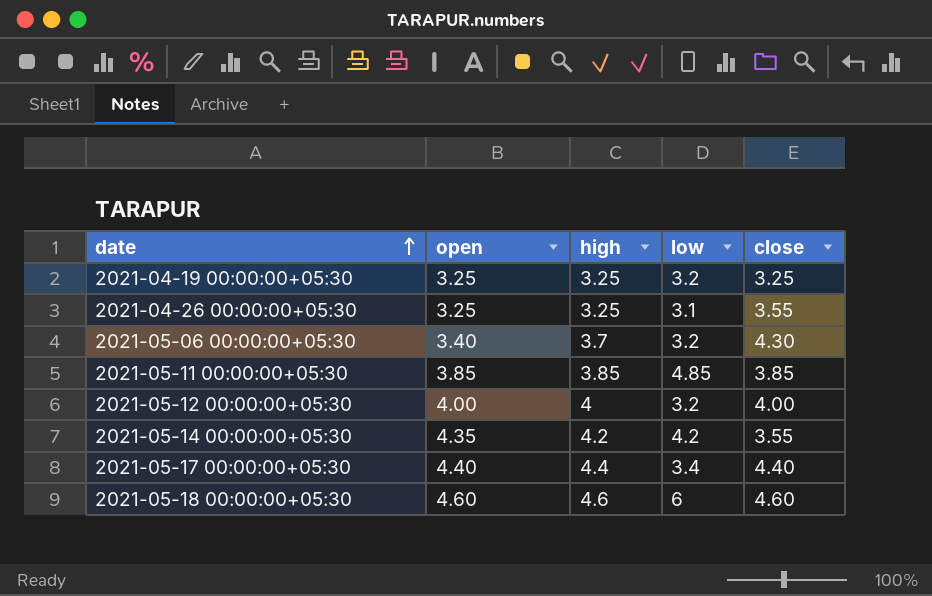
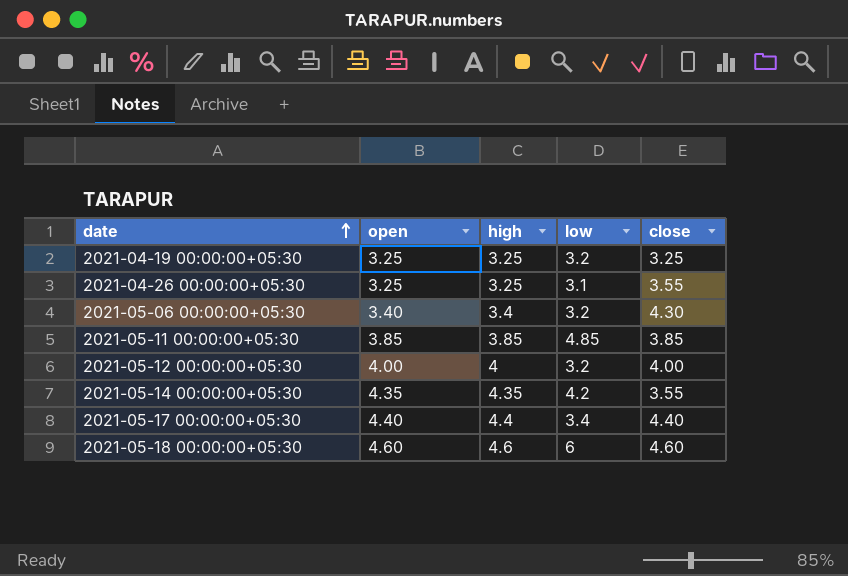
2021-05-06 00:00:00+05:30 | high: 3.7 -> 3.4
2021-05-14 00:00:00+05:30 | high: 4.2 -> 4.35

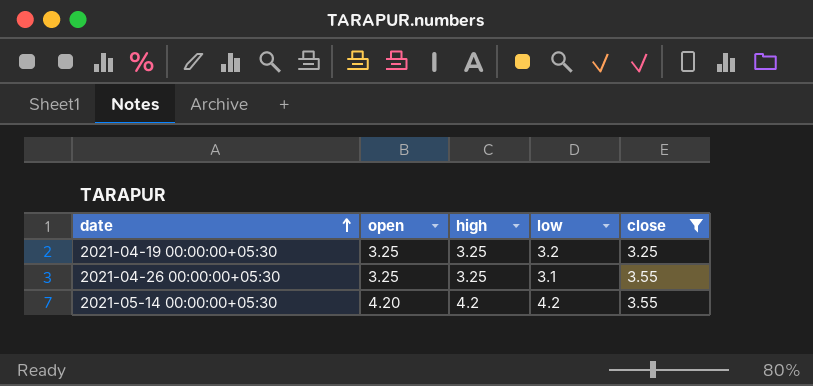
filter: none -> close <= 3.55
2021-05-14 00:00:00+05:30 | open: 4.35 -> 4.20
2021-05-14 00:00:00+05:30 | high: 4.35 -> 4.2

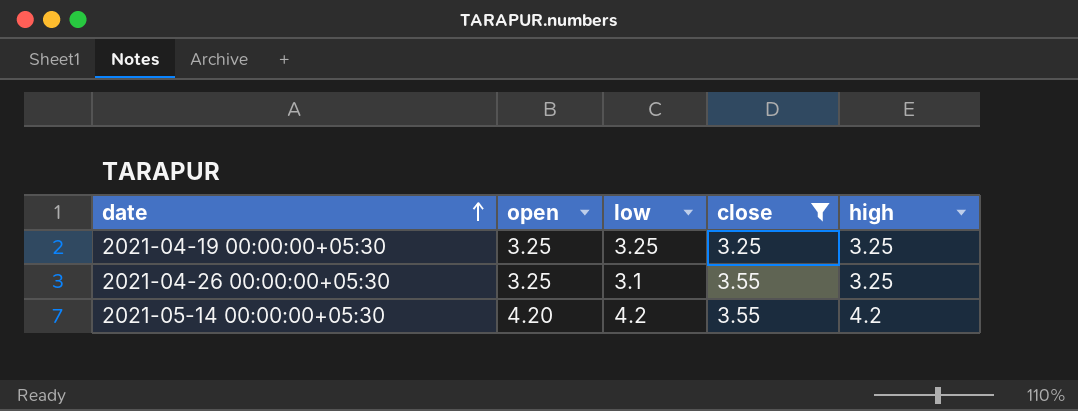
column high | position: 3 -> 5
2021-04-19 00:00:00+05:30 | low: 3.2 -> 3.25

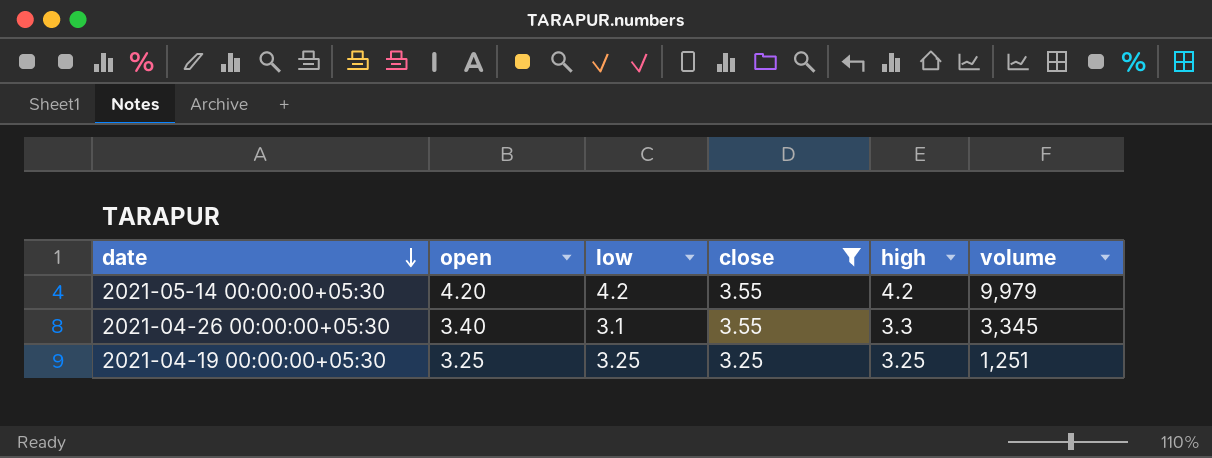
row order: date ascending -> date descending
column volume | position: none -> 6
2021-04-26 00:00:00+05:30 | open: 3.25 -> 3.40
2021-04-26 00:00:00+05:30 | high: 3.25 -> 3.3

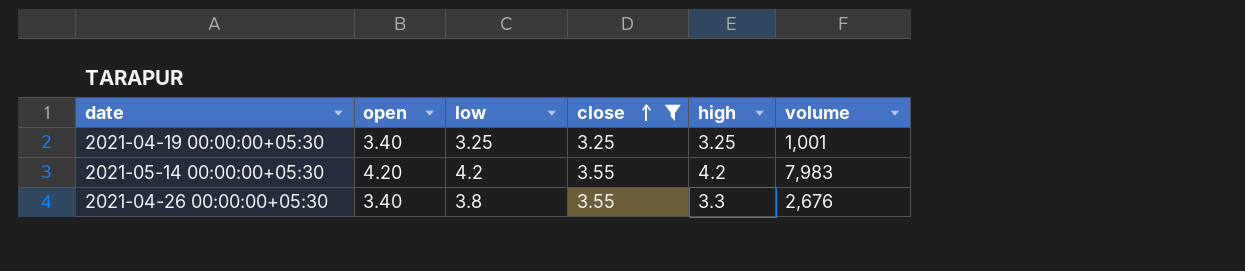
row order: date descending -> close ascending
2021-04-19 00:00:00+05:30 | open: 3.25 -> 3.40
2021-04-19 00:00:00+05:30 | volume: 1,251 -> 1,001
2021-05-14 00:00:00+05:30 | volume: 9,979 -> 7,983
2021-04-26 00:00:00+05:30 | low: 3.1 -> 3.8
2021-04-26 00:00:00+05:30 | volume: 3,345 -> 2,676

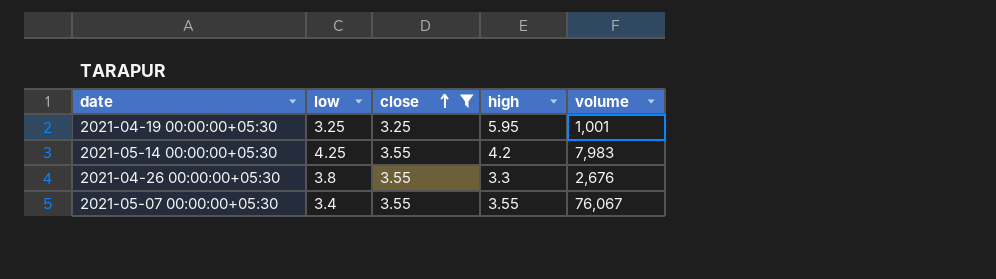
column open | position: 2 -> none
2021-04-19 00:00:00+05:30 | high: 3.25 -> 5.95
2021-05-14 00:00:00+05:30 | low: 4.2 -> 4.25
row 2021-05-07 00:00:00+05:30: none -> 3.4 | 3.55 | 3.55 | 76,067

